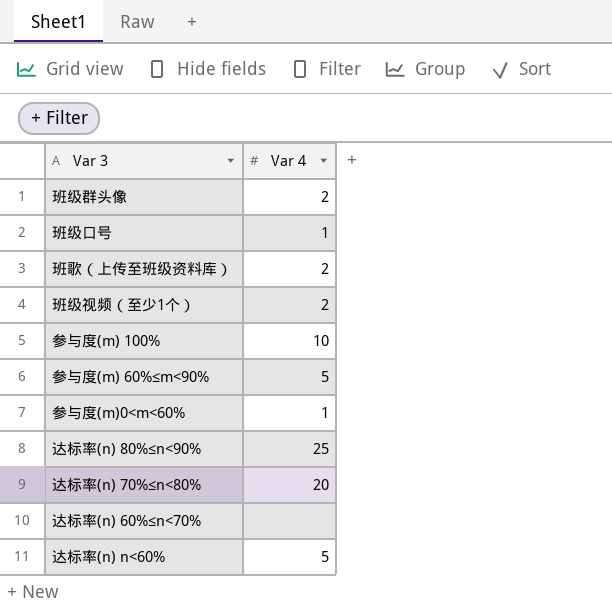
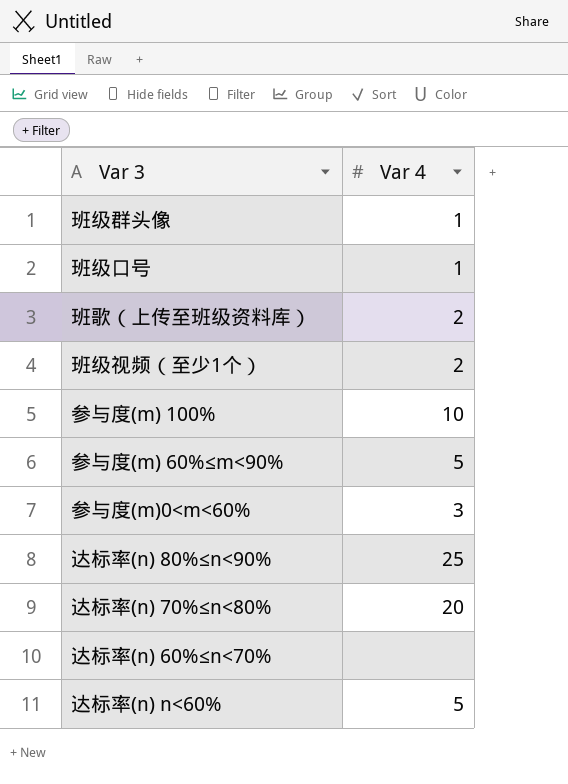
班级群头像 | Var 4: 2 -> 1
参与度(m)0<m<60% | Var 4: 1 -> 3

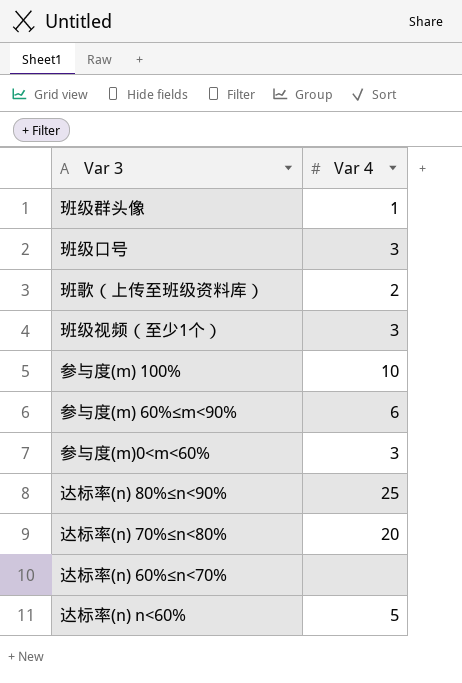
班级口号 | Var 4: 1 -> 3
班级视频（至少1个） | Var 4: 2 -> 3
参与度(m) 60%≤m<90% | Var 4: 5 -> 6

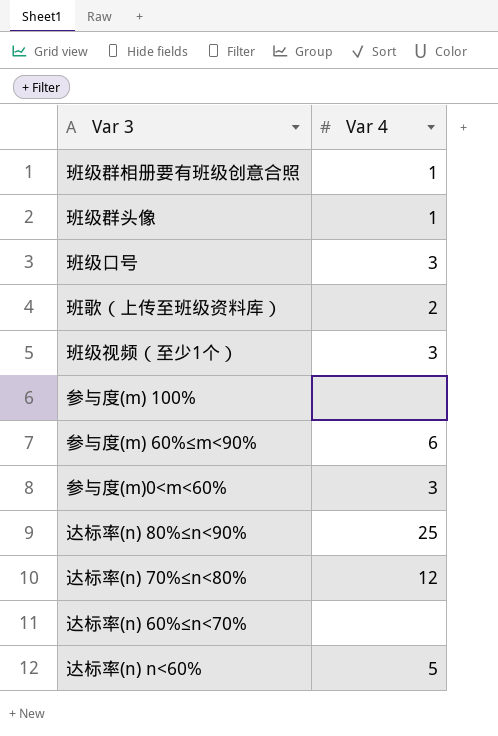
row 班级群相册要有班级创意合照: none -> 1
参与度(m) 100% | Var 4: 10 -> none
达标率(n) 70%≤n<80% | Var 4: 20 -> 12

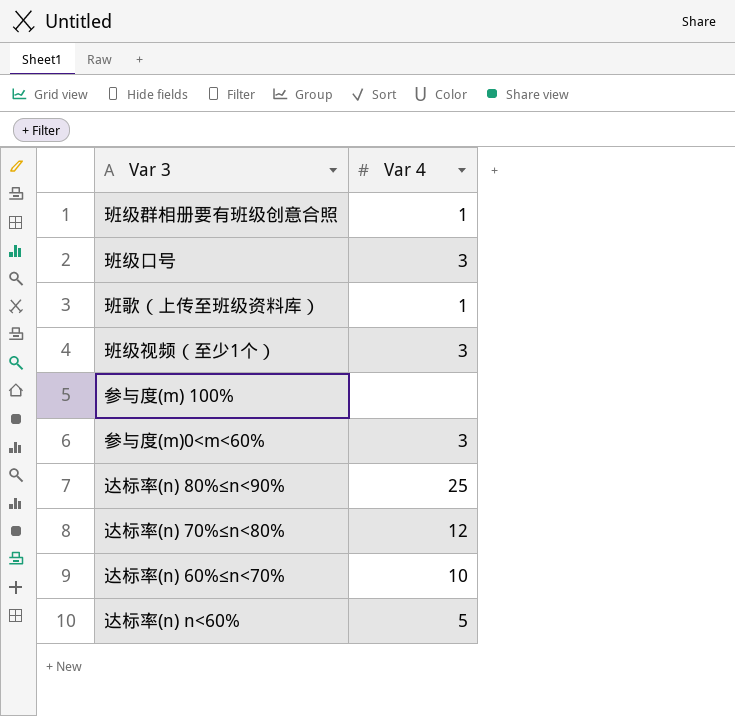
row 班级群头像: 1 -> none
row 参与度(m) 60%≤m<90%: 6 -> none
班歌（上传至班级资料库） | Var 4: 2 -> 1
达标率(n) 60%≤n<70% | Var 4: none -> 10

